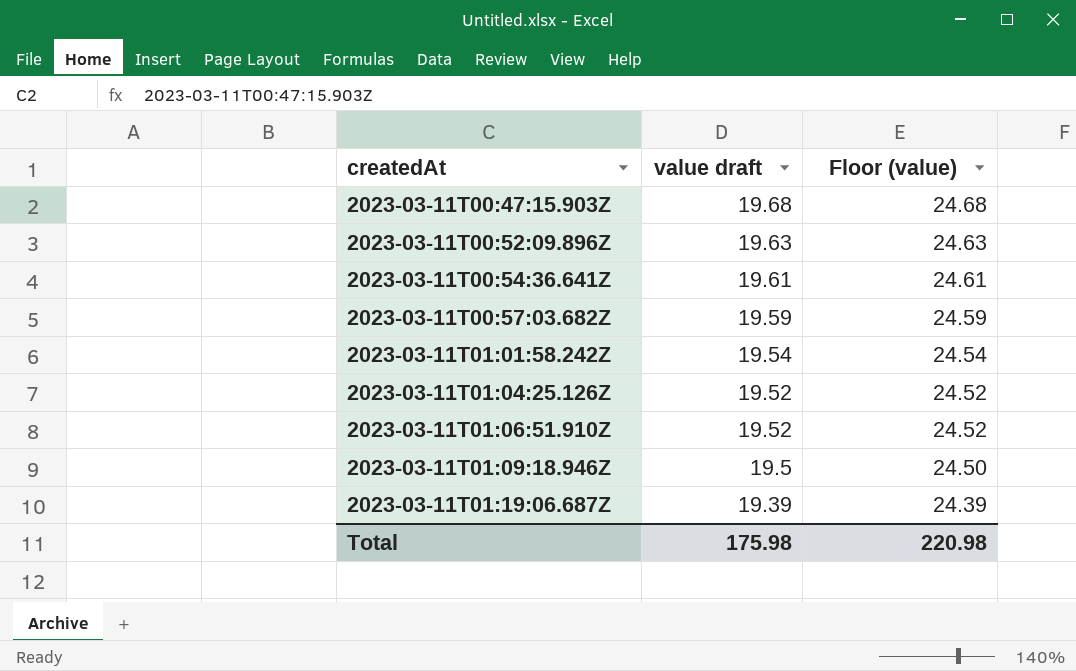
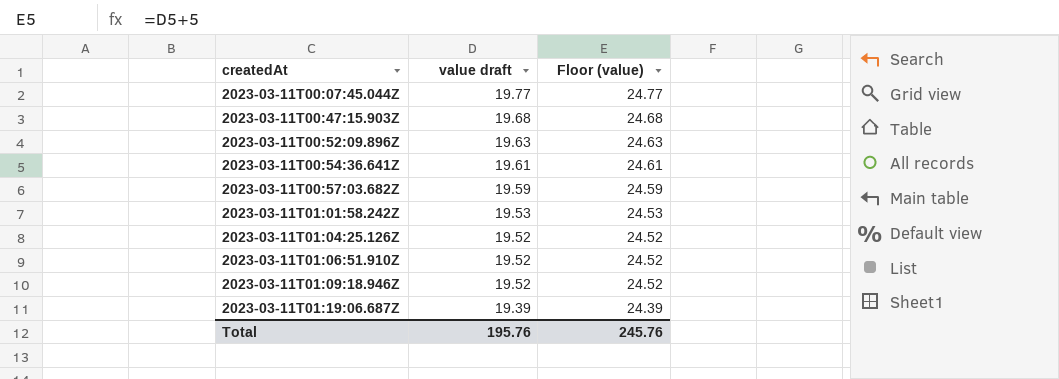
row 2023-03-11T00:07:45.044Z: none -> 19.77 | 24.77
2023-03-11T01:01:58.242Z | value draft: 19.54 -> 19.53
2023-03-11T01:01:58.242Z | Floor (value): 24.54 -> 24.53
2023-03-11T01:09:18.946Z | value draft: 19.5 -> 19.52
2023-03-11T01:09:18.946Z | Floor (value): 24.50 -> 24.52
Total | value draft: 175.98 -> 195.76
Total | Floor (value): 220.98 -> 245.76

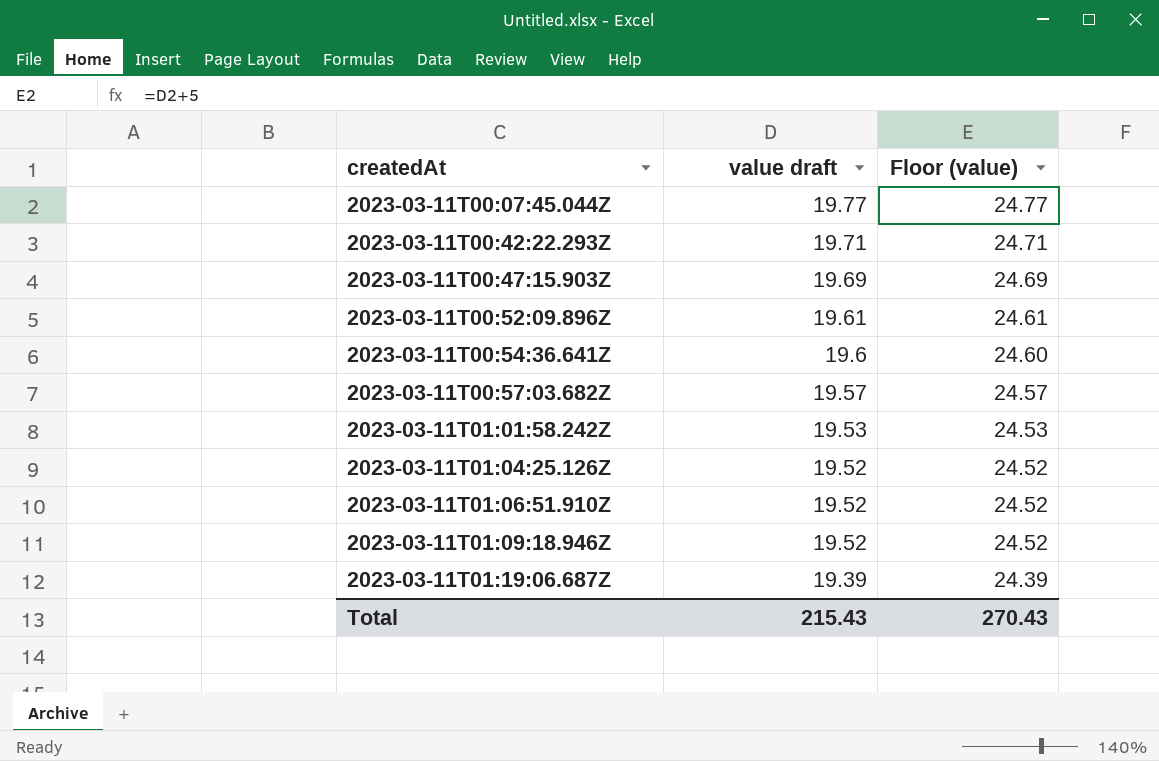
row 2023-03-11T00:42:22.293Z: none -> 19.71 | 24.71
2023-03-11T00:47:15.903Z | value draft: 19.68 -> 19.69
2023-03-11T00:47:15.903Z | Floor (value): 24.68 -> 24.69
2023-03-11T00:52:09.896Z | value draft: 19.63 -> 19.61
2023-03-11T00:52:09.896Z | Floor (value): 24.63 -> 24.61
2023-03-11T00:54:36.641Z | value draft: 19.61 -> 19.6
2023-03-11T00:54:36.641Z | Floor (value): 24.61 -> 24.60
2023-03-11T00:57:03.682Z | value draft: 19.59 -> 19.57
2023-03-11T00:57:03.682Z | Floor (value): 24.59 -> 24.57
Total | value draft: 195.76 -> 215.43
Total | Floor (value): 245.76 -> 270.43

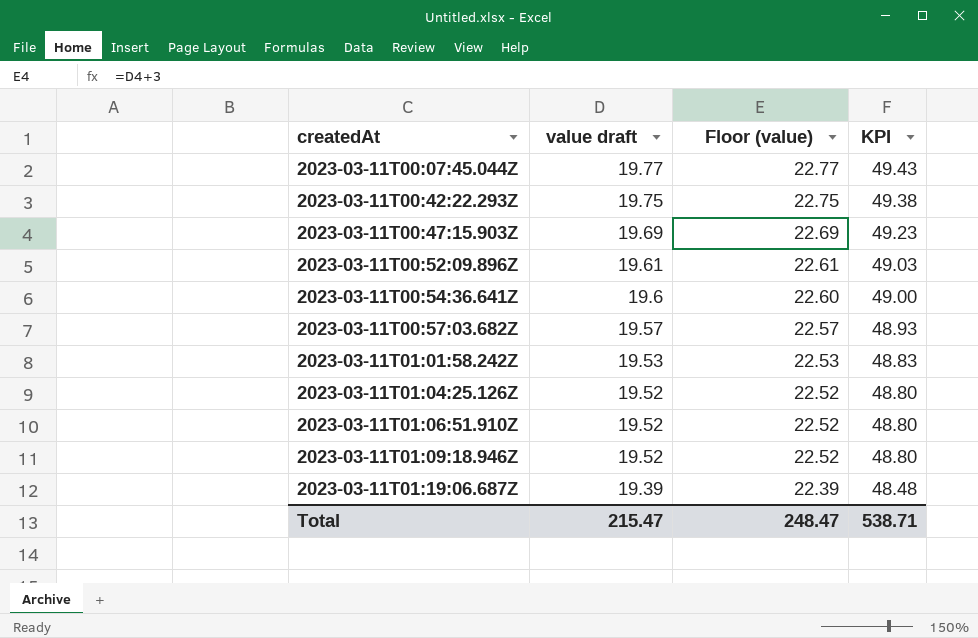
column Floor (value) | formula: [value draft] + 5 -> [value draft] + 3
column KPI | formula: none -> [value draft] * 2.5
2023-03-11T00:42:22.293Z | value draft: 19.71 -> 19.75
Total | value draft: 215.43 -> 215.47
Total | Floor (value): 270.43 -> 248.47

